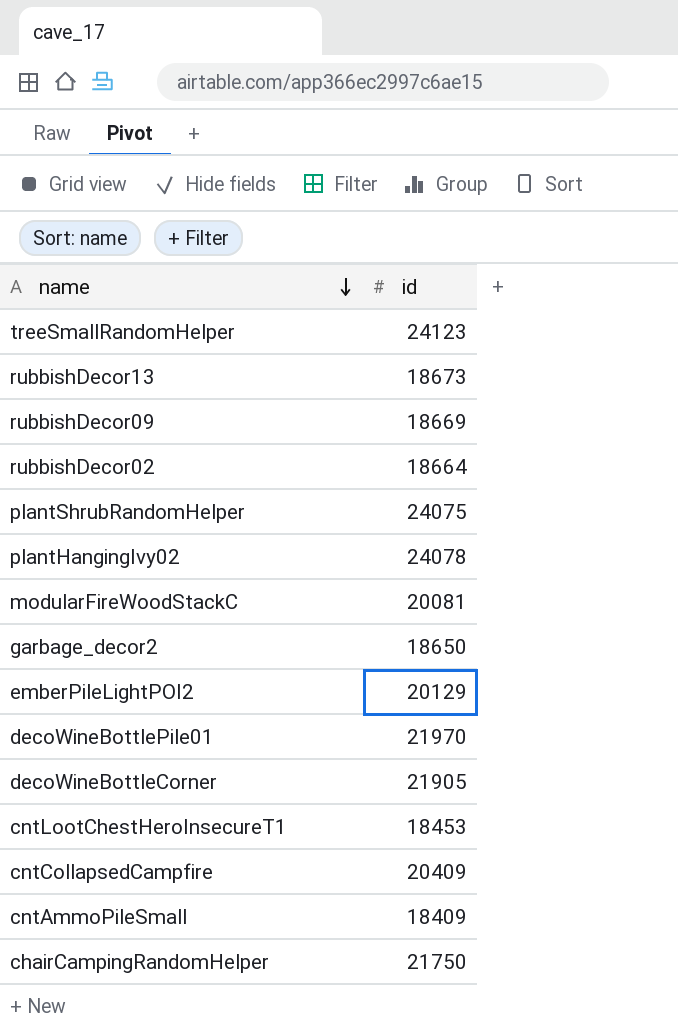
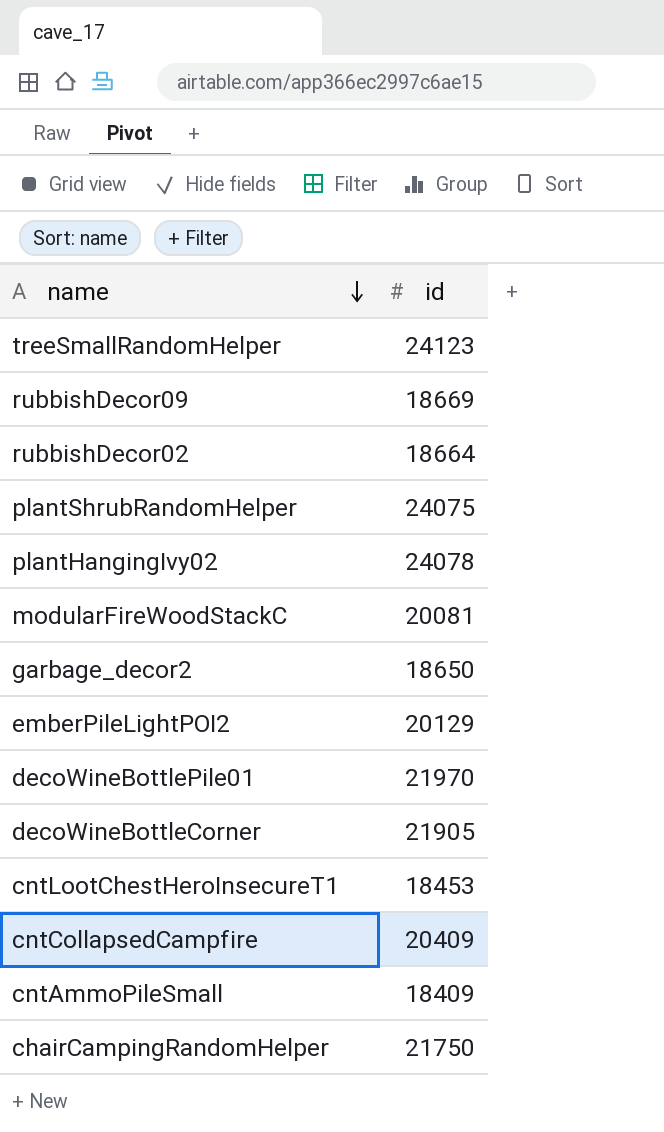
row rubbishDecor13: 18673 -> none

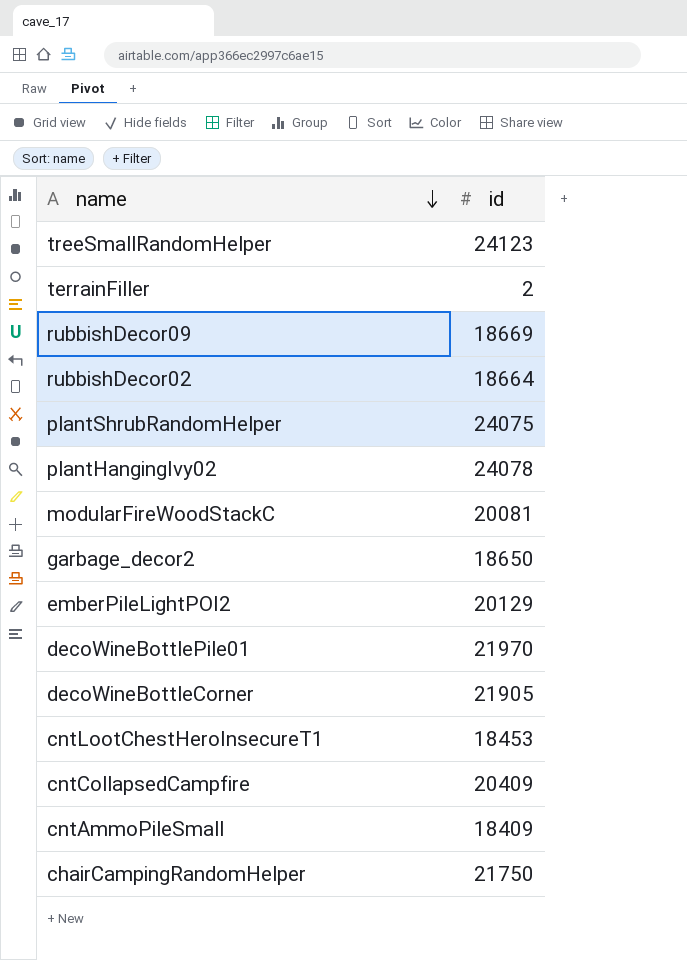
row terrainFiller: none -> 2

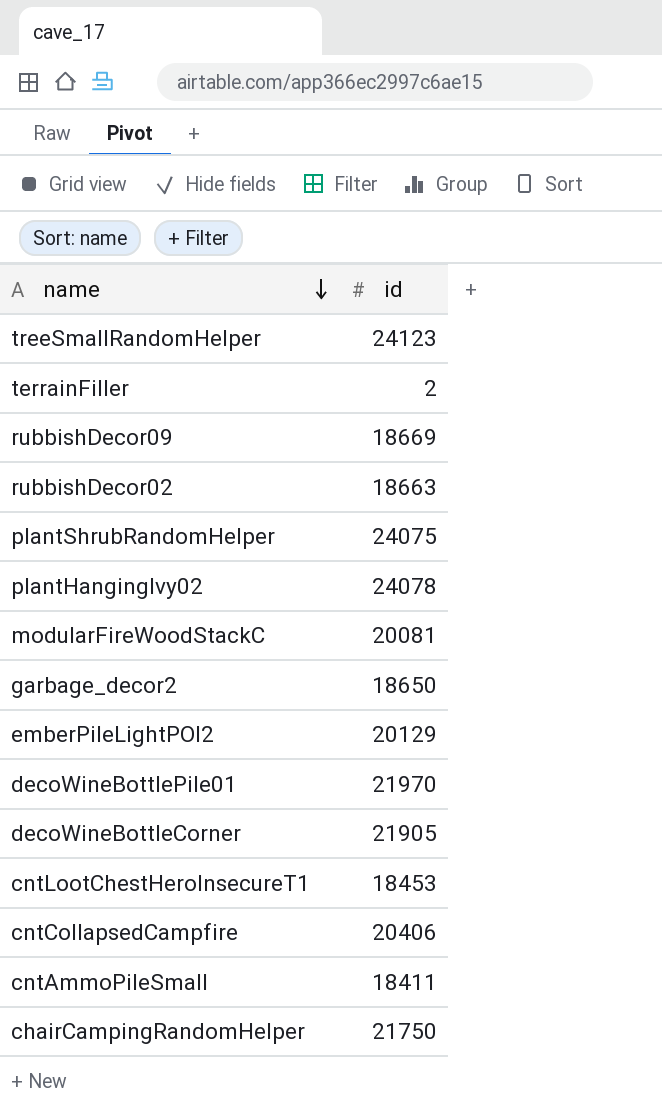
rubbishDecor02 | id: 18664 -> 18663
cntCollapsedCampfire | id: 20409 -> 20406
cntAmmoPileSmall | id: 18409 -> 18411

